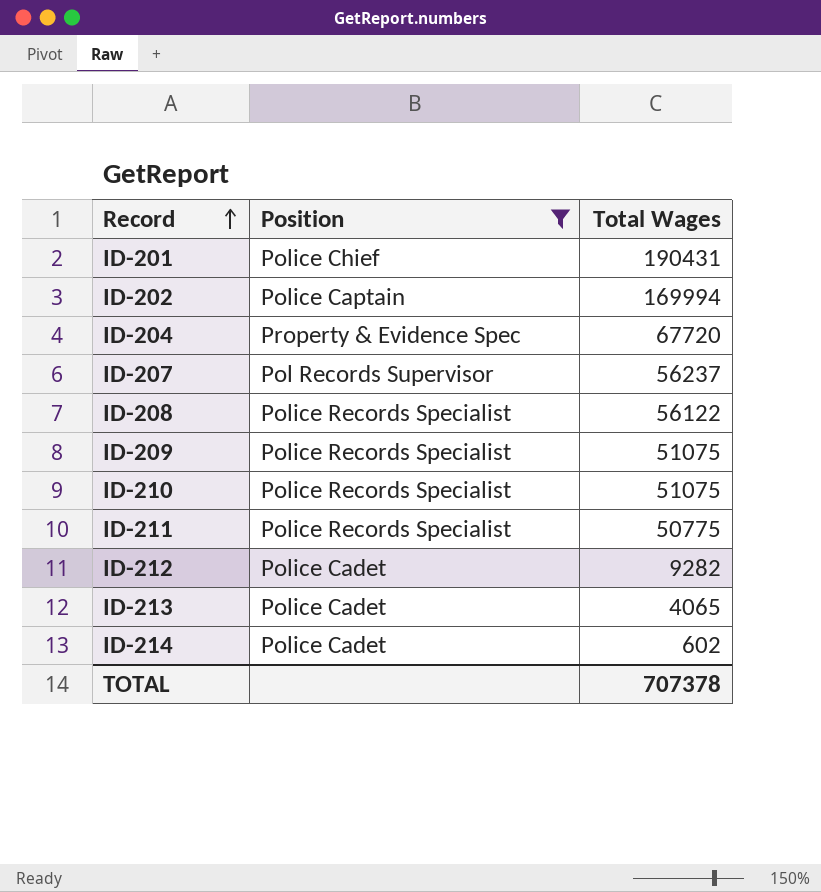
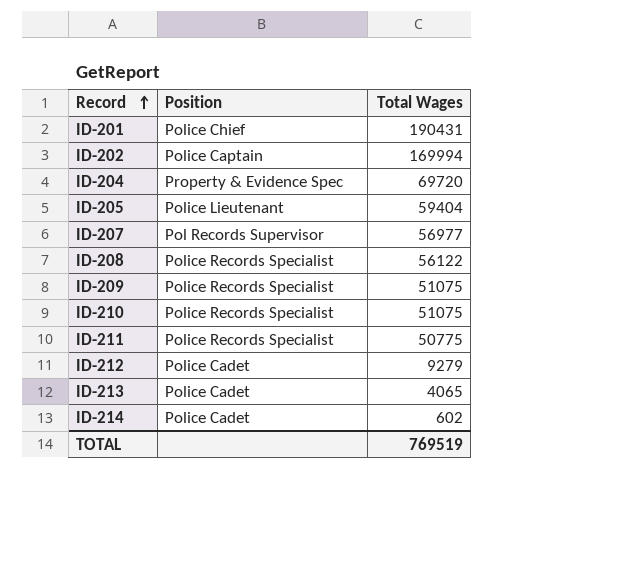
filter: Position != Police Lieutenant -> none
ID-204 | Total Wages: 67720 -> 69720
ID-207 | Total Wages: 56237 -> 56977
ID-212 | Total Wages: 9282 -> 9279
TOTAL | Total Wages: 707378 -> 769519

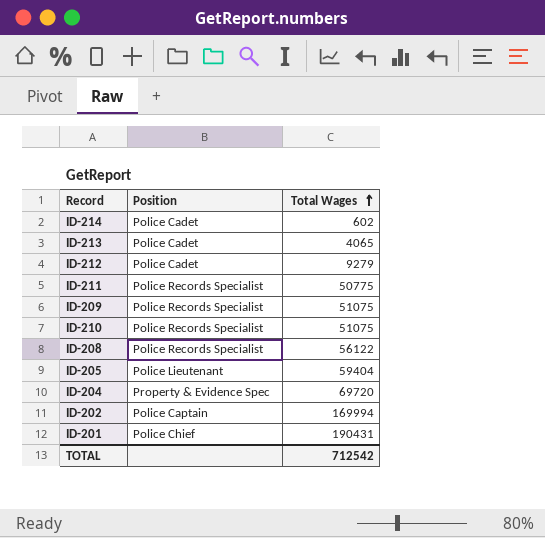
row order: Record ascending -> Total Wages ascending
row ID-207: Pol Records Supervisor | 56977 -> none
TOTAL | Total Wages: 769519 -> 712542

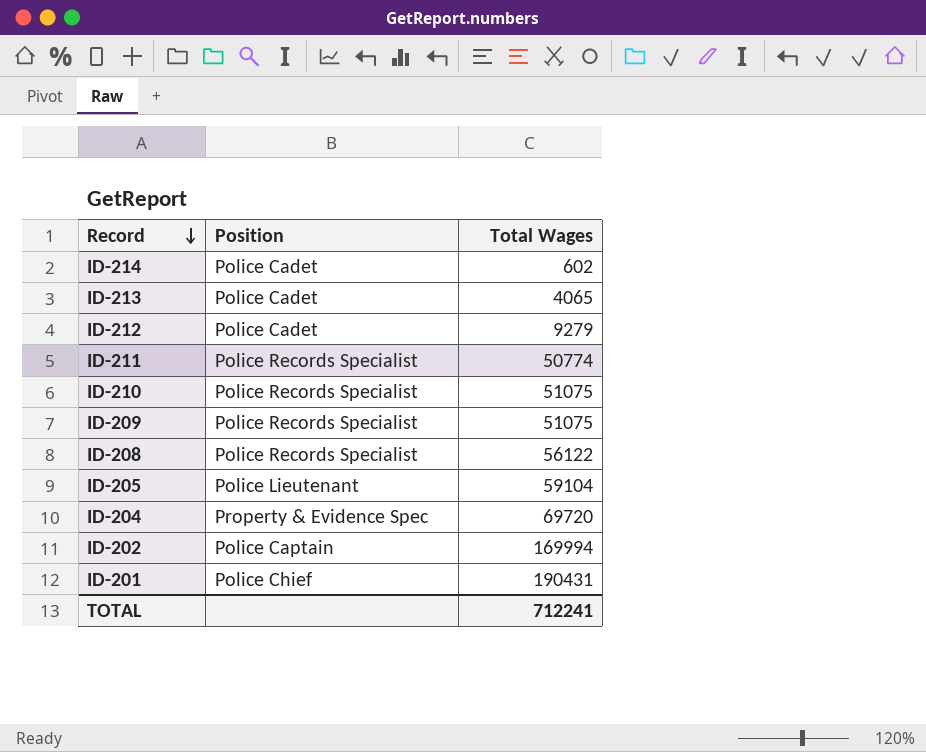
row order: Total Wages ascending -> Record descending
ID-211 | Total Wages: 50775 -> 50774
ID-205 | Total Wages: 59404 -> 59104
TOTAL | Total Wages: 712542 -> 712241

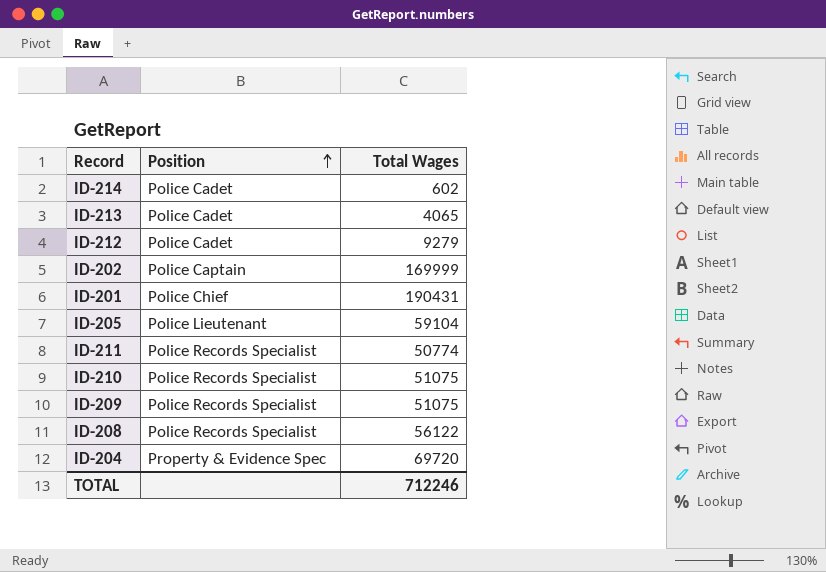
row order: Record descending -> Position ascending
ID-202 | Total Wages: 169994 -> 169999
TOTAL | Total Wages: 712241 -> 712246

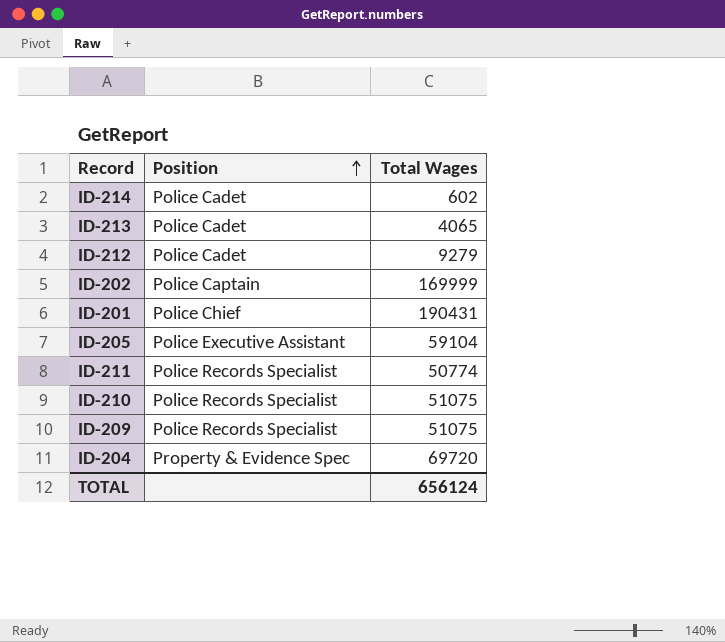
row ID-208: Police Records Specialist | 56122 -> none
ID-205 | Position: Police Lieutenant -> Police Executive Assistant
TOTAL | Total Wages: 712246 -> 656124

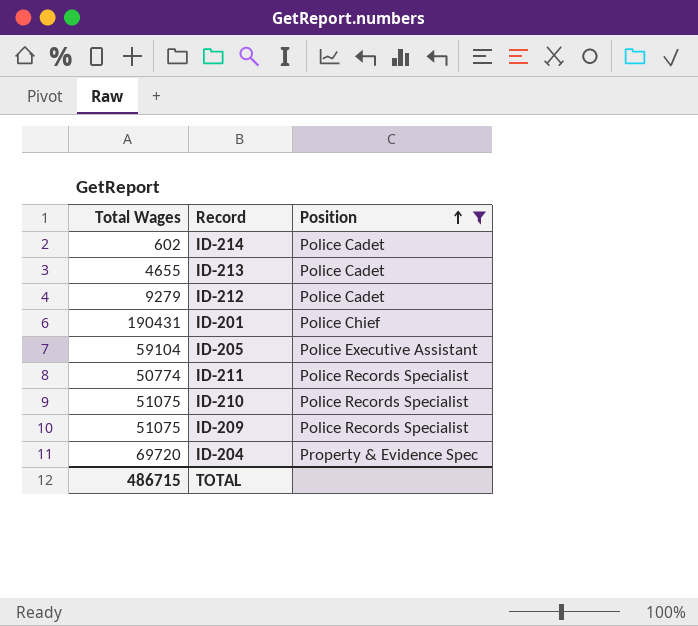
filter: none -> Position != Police Captain
column Total Wages | position: 3 -> 1
ID-213 | Total Wages: 4065 -> 4655
TOTAL | Total Wages: 656124 -> 486715

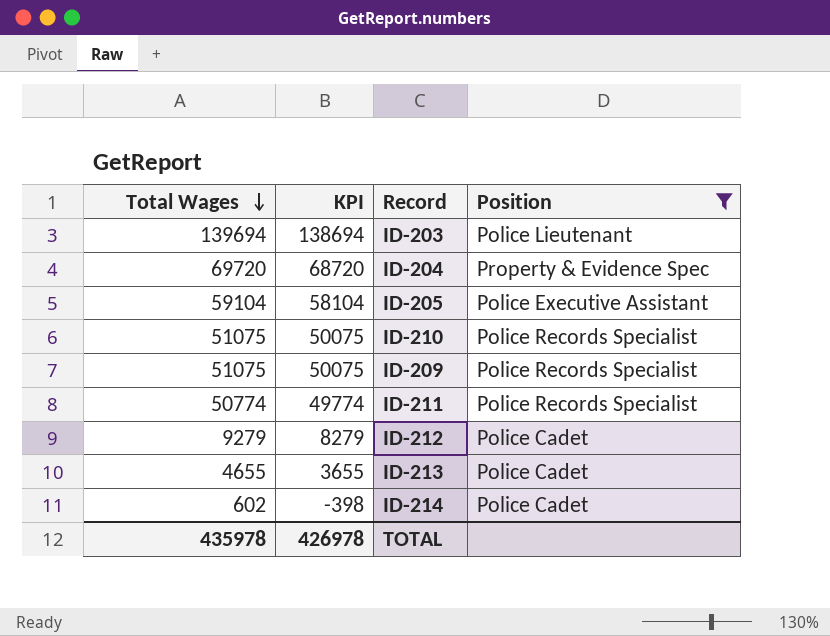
row order: Position ascending -> Total Wages descending
column KPI | formula: none -> [Total Wages] - 1000
row ID-201: 190431 | Police Chief -> none
row ID-203: none -> 139694 | 138694 | Police Lieutenant
TOTAL | Total Wages: 486715 -> 435978

